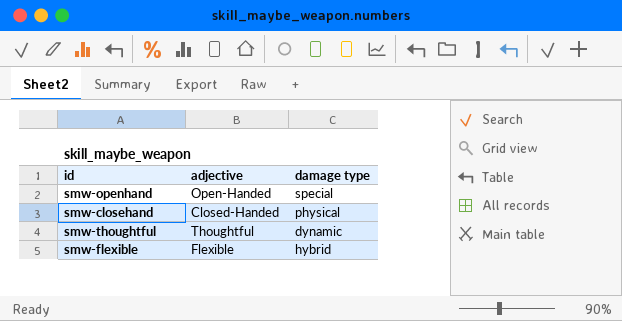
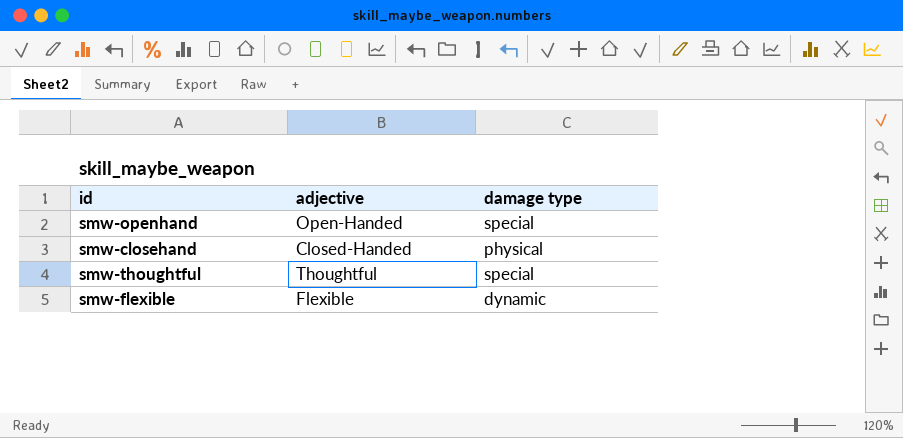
smw-thoughtful | damage type: dynamic -> special
smw-flexible | damage type: hybrid -> dynamic

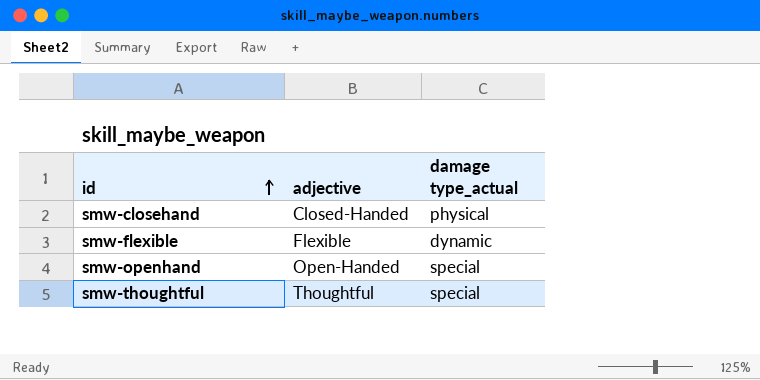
row order: none -> id ascending
column name: damage type -> damage type_actual

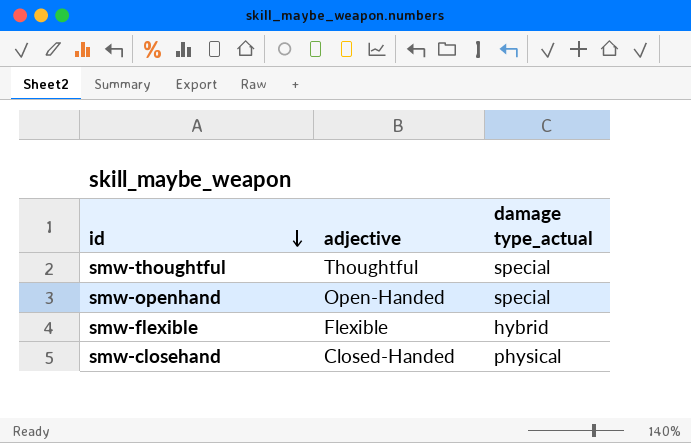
row order: id ascending -> id descending
smw-flexible | damage type_actual: dynamic -> hybrid

